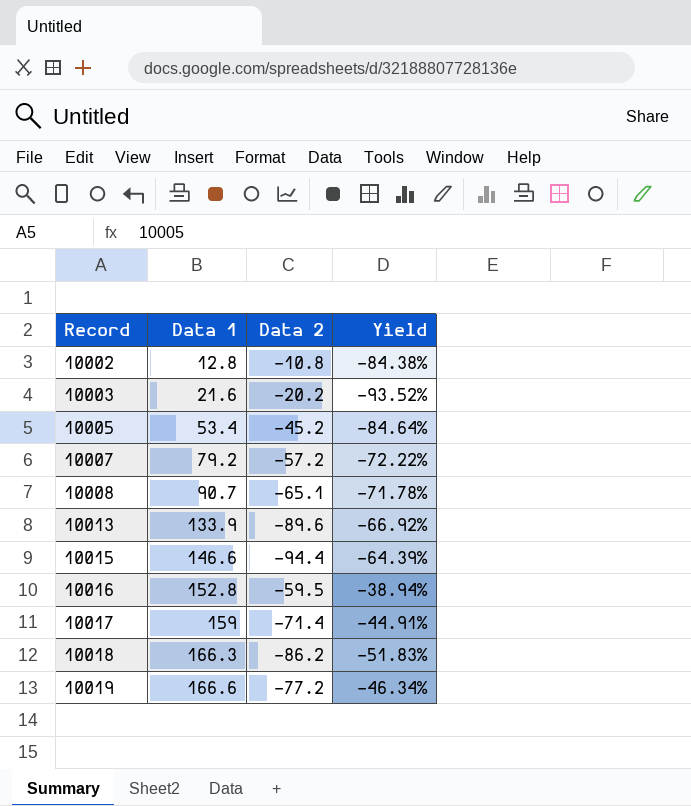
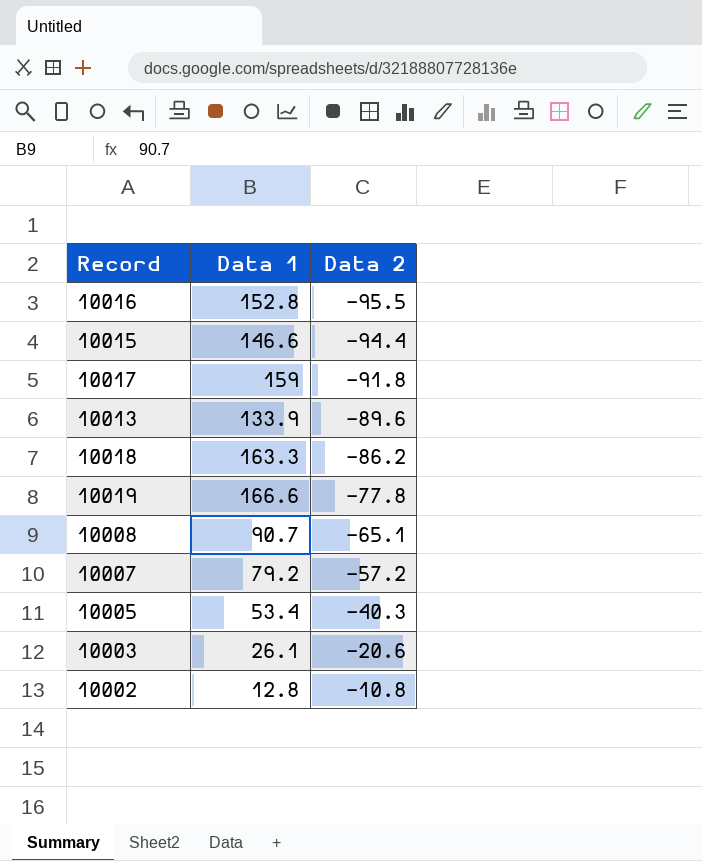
row order: Record ascending -> Data 2 ascending
column Yield | formula: [Data 2] / [Data 1] -> none
10016 | Data 2: -59.5 -> -95.5
10017 | Data 2: -71.4 -> -91.8
10018 | Data 1: 166.3 -> 163.3
10019 | Data 2: -77.2 -> -77.8
10005 | Data 2: -45.2 -> -40.3
10003 | Data 1: 21.6 -> 26.1
10003 | Data 2: -20.2 -> -20.6

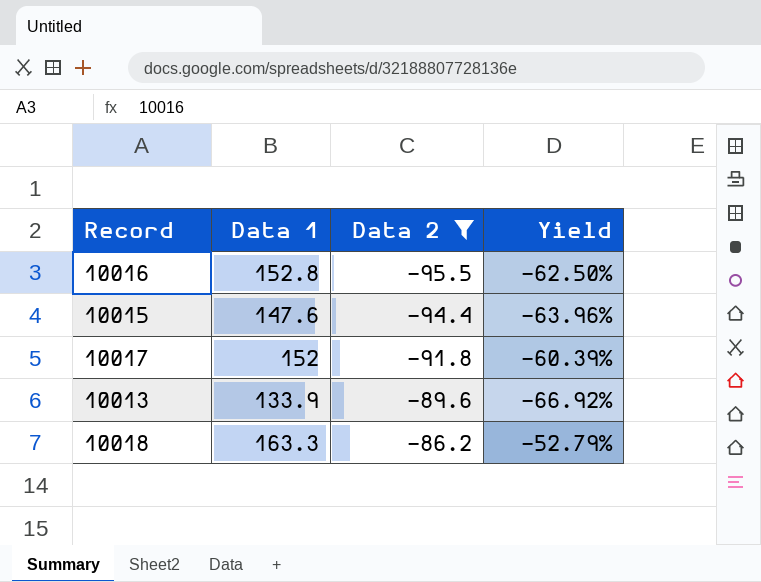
filter: none -> Data 2 <= -86.2
column Yield | formula: none -> [Data 2] / [Data 1]
10015 | Data 1: 146.6 -> 147.6
10017 | Data 1: 159 -> 152

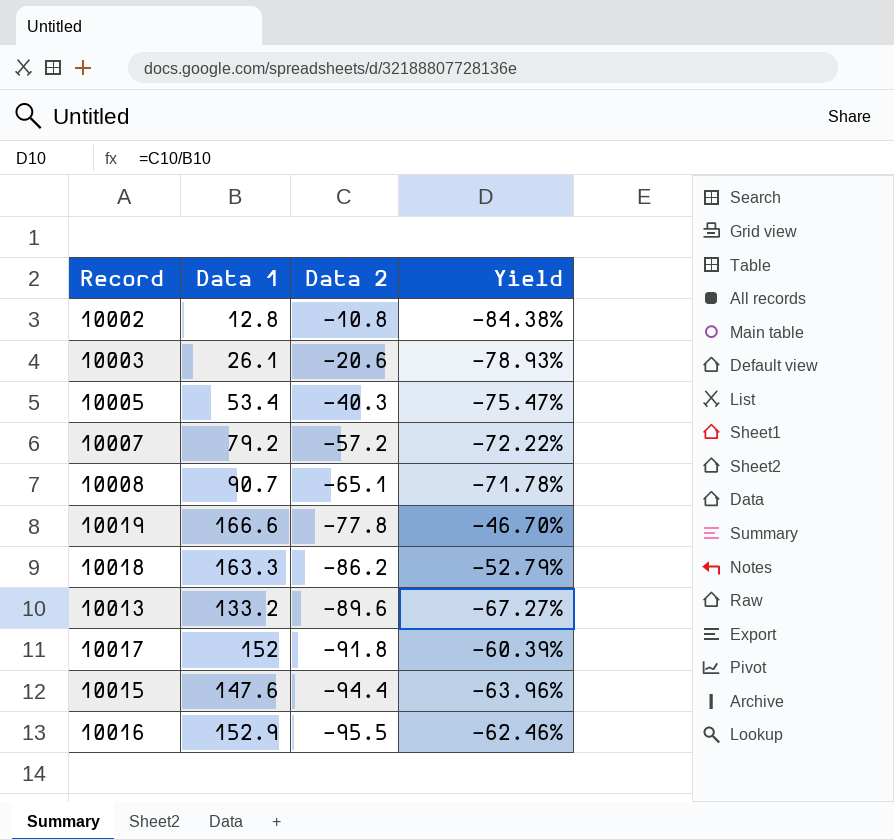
filter: Data 2 <= -86.2 -> none
row order: Data 2 ascending -> Data 2 descending
10013 | Data 1: 133.9 -> 133.2
10013 | Yield: -66.92% -> -67.27%
10016 | Data 1: 152.8 -> 152.9
10016 | Yield: -62.50% -> -62.46%

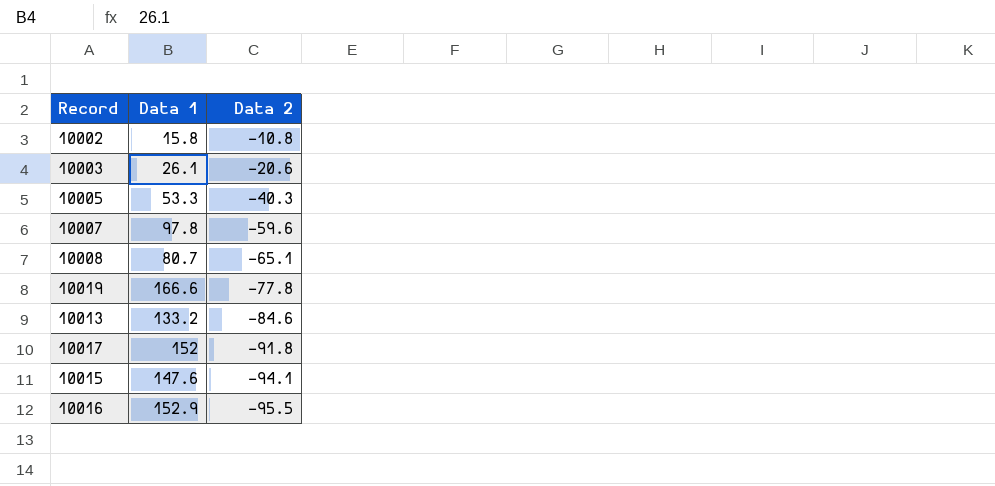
column Yield | formula: [Data 2] / [Data 1] -> none
row 10018: 163.3 | -86.2 | -52.79% -> none
10002 | Data 1: 12.8 -> 15.8
10005 | Data 1: 53.4 -> 53.3
10007 | Data 1: 79.2 -> 97.8
10007 | Data 2: -57.2 -> -59.6
10008 | Data 1: 90.7 -> 80.7
10013 | Data 2: -89.6 -> -84.6
10015 | Data 2: -94.4 -> -94.1

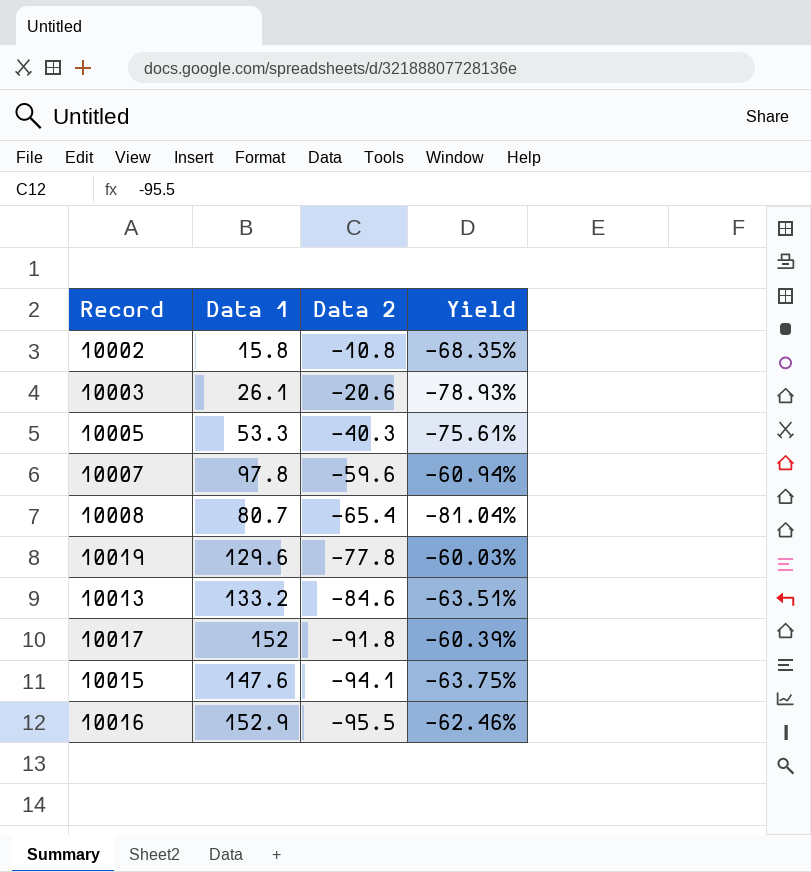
column Yield | formula: none -> [Data 2] / [Data 1]
10008 | Data 2: -65.1 -> -65.4
10019 | Data 1: 166.6 -> 129.6

